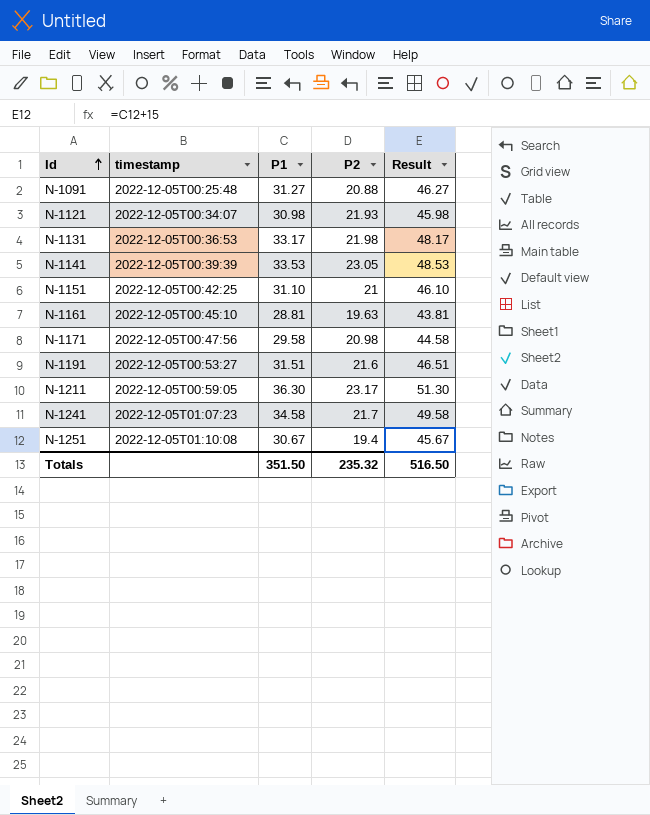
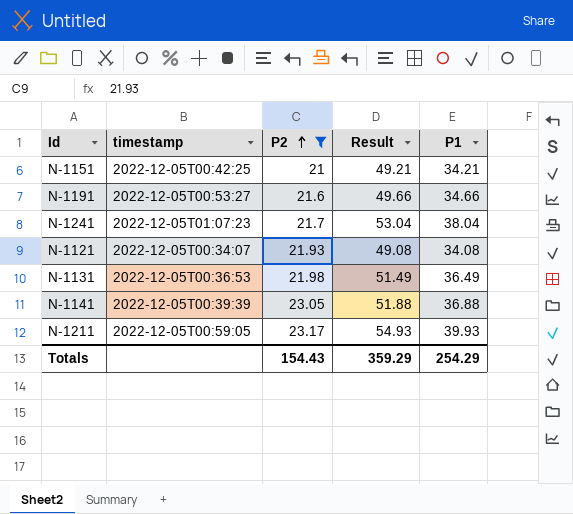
filter: none -> P2 >= 21
row order: Id ascending -> P2 ascending
column P1 | position: 3 -> 5
N-1151 | Result: 46.10 -> 49.21
N-1151 | P1: 31.10 -> 34.21
N-1191 | Result: 46.51 -> 49.66
N-1191 | P1: 31.51 -> 34.66
N-1241 | Result: 49.58 -> 53.04
N-1241 | P1: 34.58 -> 38.04
N-1121 | Result: 45.98 -> 49.08
N-1121 | P1: 30.98 -> 34.08
N-1131 | Result: 48.17 -> 51.49
N-1131 | P1: 33.17 -> 36.49
N-1141 | Result: 48.53 -> 51.88
N-1141 | P1: 33.53 -> 36.88
N-1211 | Result: 51.30 -> 54.93
N-1211 | P1: 36.30 -> 39.93
Totals | P2: 235.32 -> 154.43
Totals | Result: 516.50 -> 359.29
Totals | P1: 351.50 -> 254.29

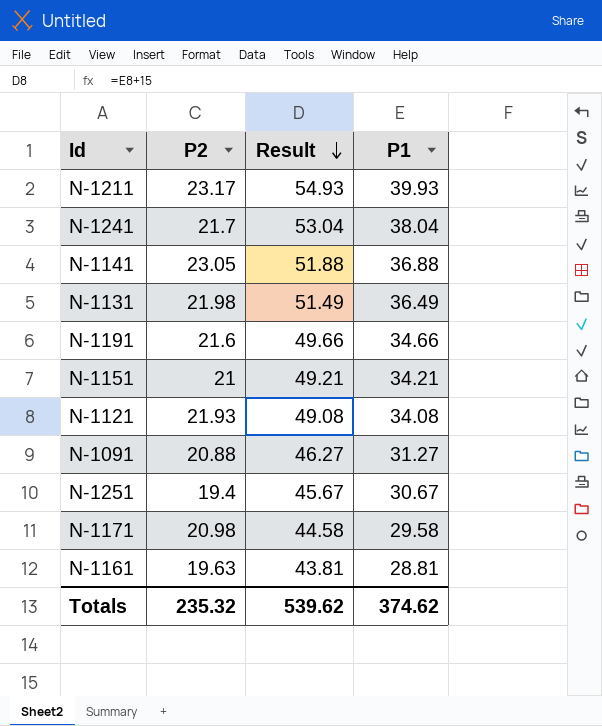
filter: P2 >= 21 -> none
row order: P2 ascending -> Result descending
column timestamp | position: 2 -> none
Totals | P2: 154.43 -> 235.32
Totals | Result: 359.29 -> 539.62
Totals | P1: 254.29 -> 374.62

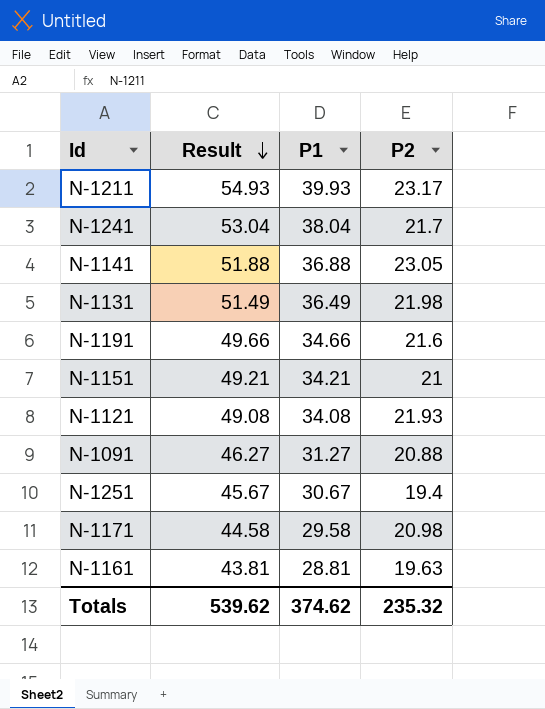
column P2 | position: 2 -> 4

